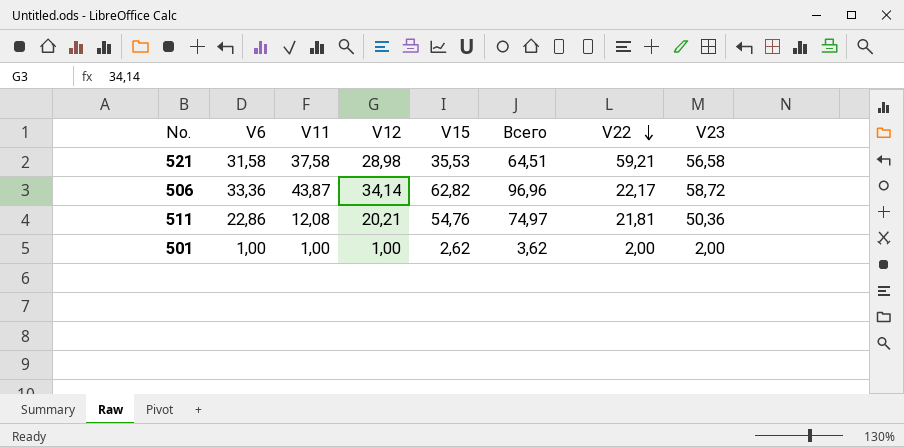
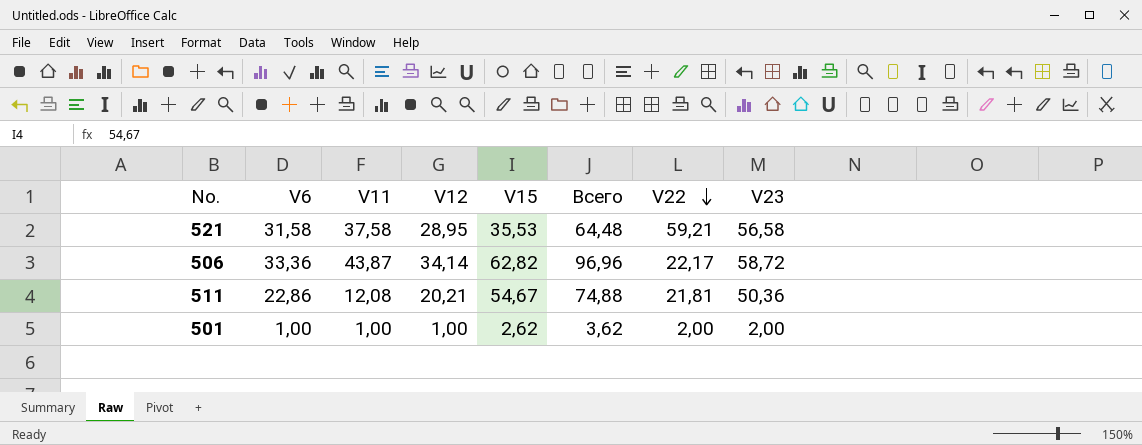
521 | V12: 28,98 -> 28,95
521 | Всего: 64,51 -> 64,48
511 | V15: 54,76 -> 54,67
511 | Всего: 74,97 -> 74,88

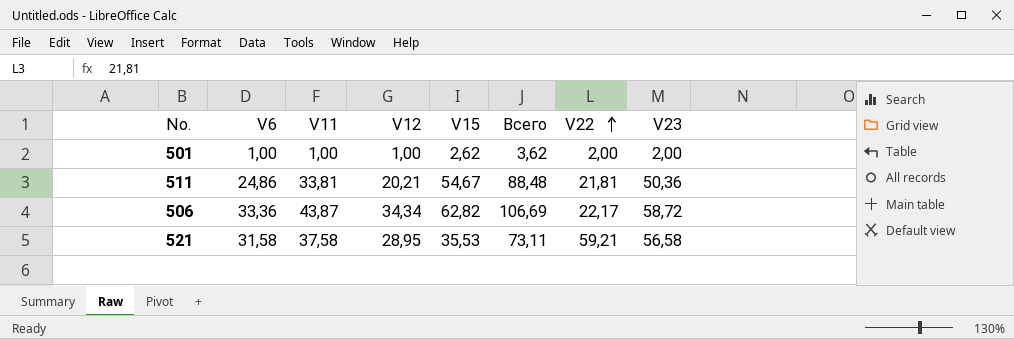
row order: V22 descending -> V22 ascending
column Всего | formula: [V12] + [V15] -> [V11] + [V15]
511 | V6: 22,86 -> 24,86
511 | V11: 12,08 -> 33,81
506 | V12: 34,14 -> 34,34

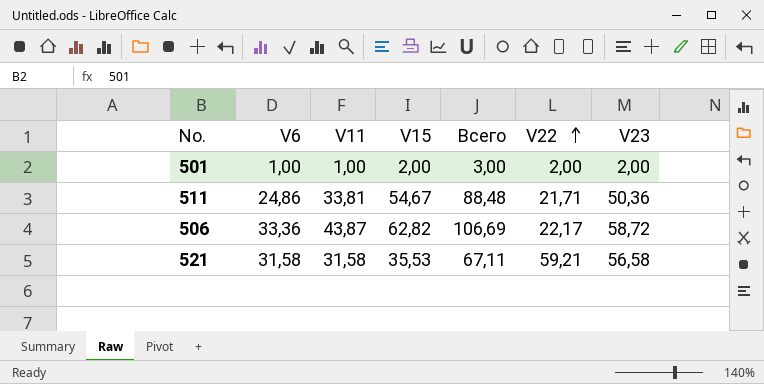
column V12 | position: 4 -> none
501 | V15: 2,62 -> 2,00
501 | Всего: 3,62 -> 3,00
511 | V22: 21,81 -> 21,71
521 | V11: 37,58 -> 31,58
521 | Всего: 73,11 -> 67,11

